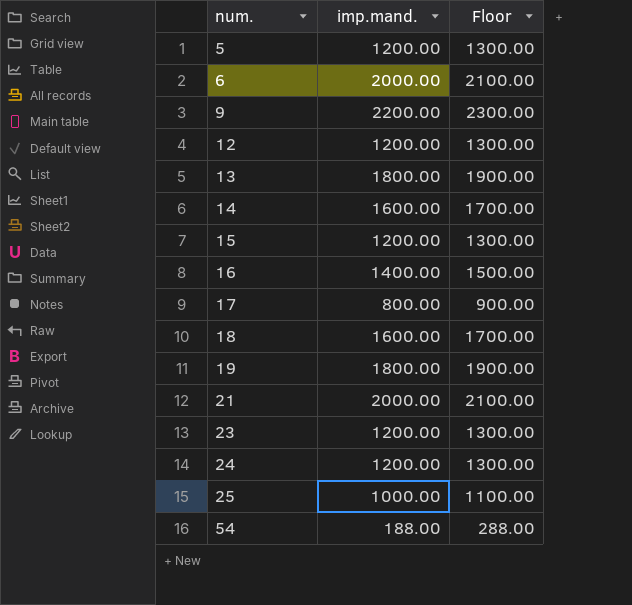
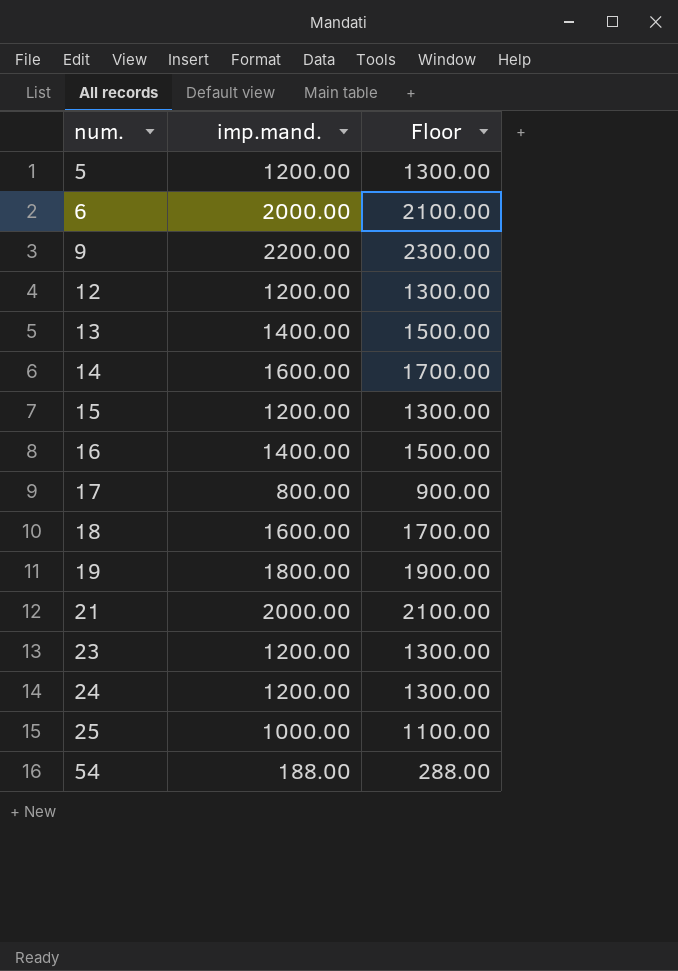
13 | imp.mand.: 1800.00 -> 1400.00
13 | Floor: 1900.00 -> 1500.00

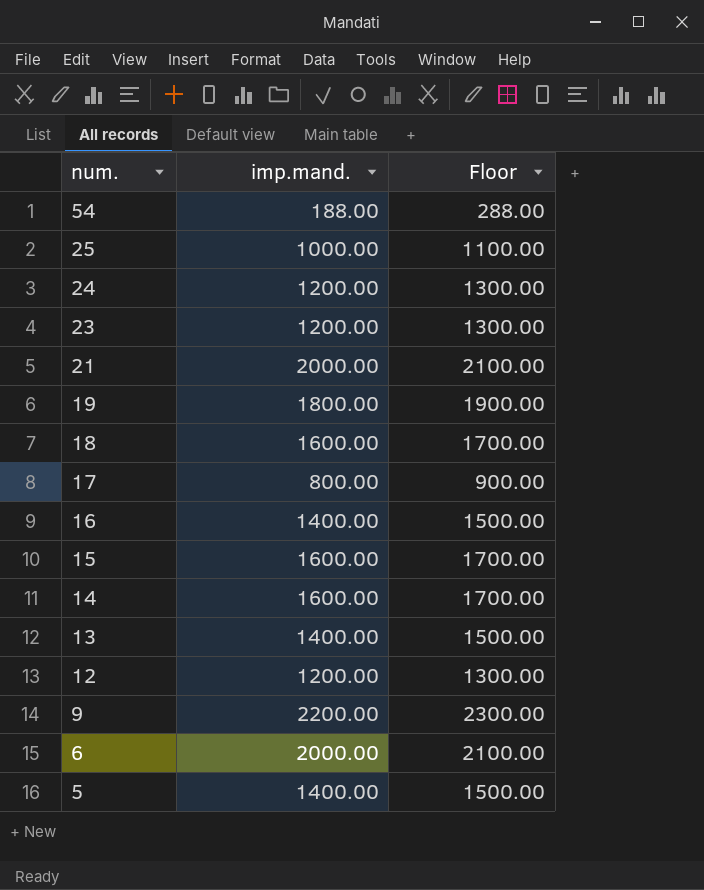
row order: num. ascending -> num. descending
15 | imp.mand.: 1200.00 -> 1600.00
15 | Floor: 1300.00 -> 1700.00
5 | imp.mand.: 1200.00 -> 1400.00
5 | Floor: 1300.00 -> 1500.00

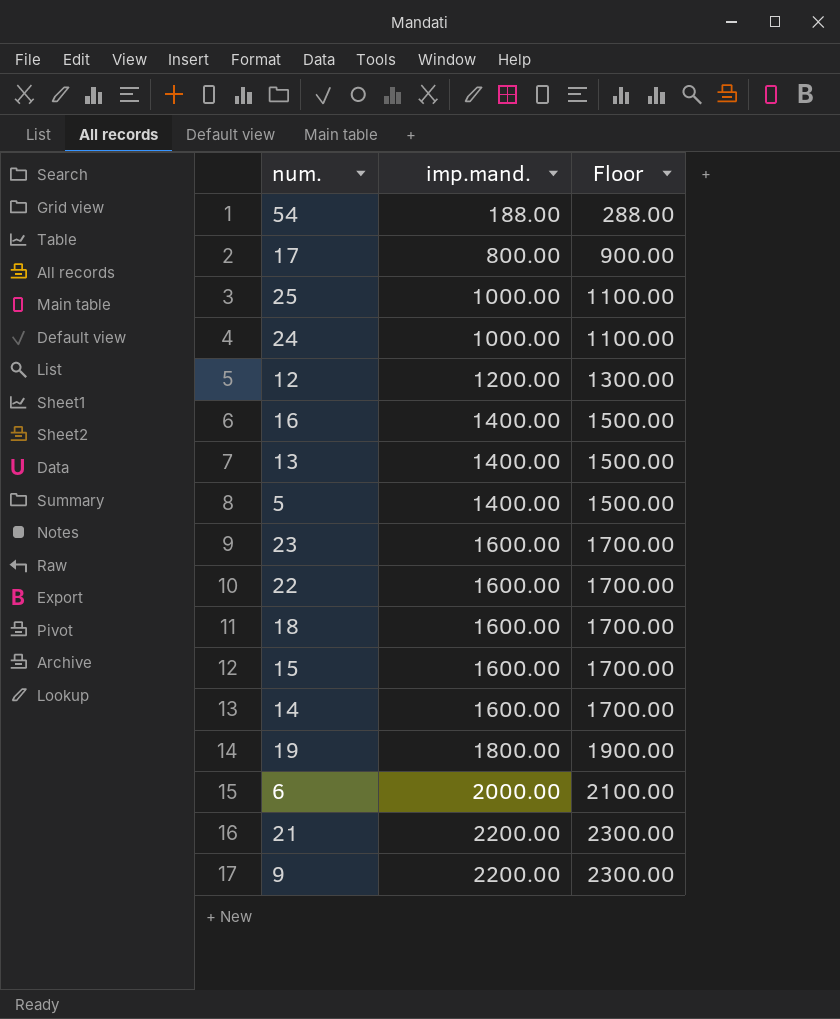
row order: num. descending -> imp.mand. ascending
24 | imp.mand.: 1200.00 -> 1000.00
24 | Floor: 1300.00 -> 1100.00
23 | imp.mand.: 1200.00 -> 1600.00
23 | Floor: 1300.00 -> 1700.00
row 22: none -> 1600.00 | 1700.00
21 | imp.mand.: 2000.00 -> 2200.00
21 | Floor: 2100.00 -> 2300.00

